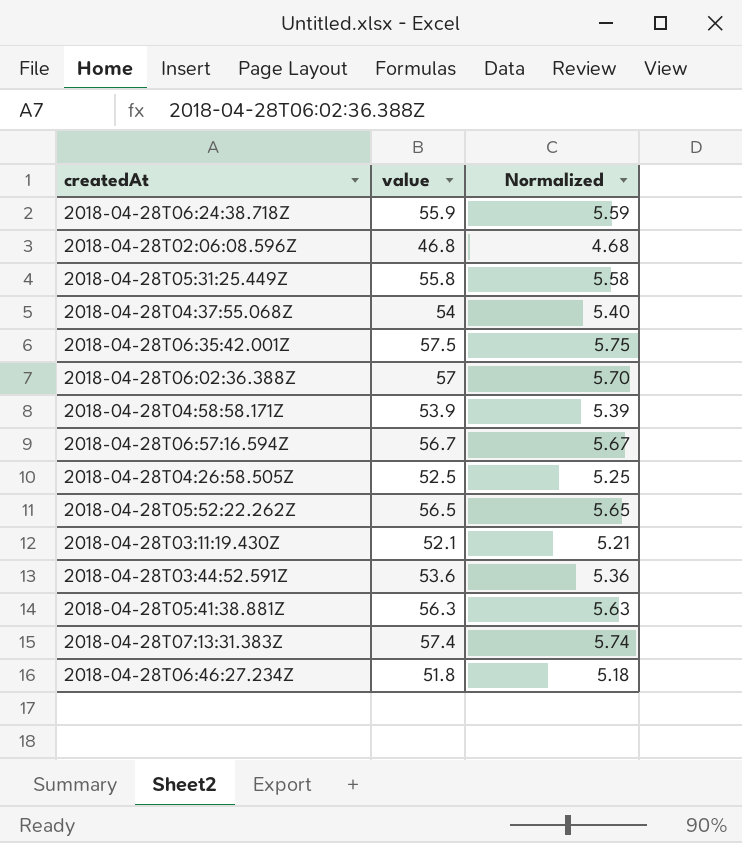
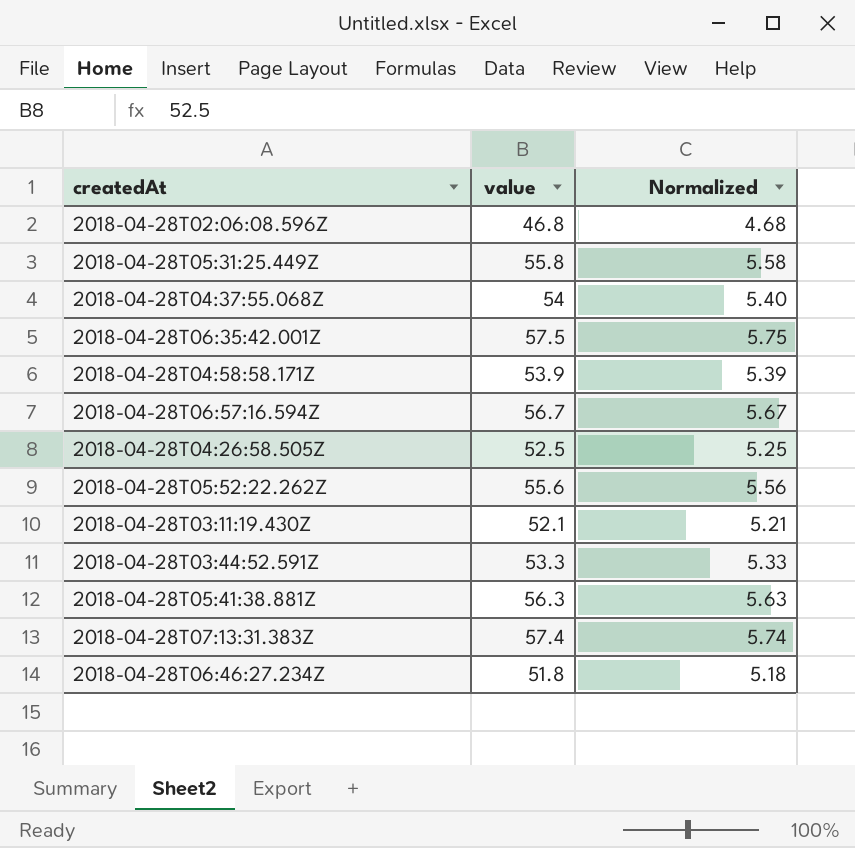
row 2018-04-28T06:24:38.718Z: 55.9 | 5.59 -> none
row 2018-04-28T06:02:36.388Z: 57 | 5.70 -> none
2018-04-28T05:52:22.262Z | value: 56.5 -> 55.6
2018-04-28T05:52:22.262Z | Normalized: 5.65 -> 5.56
2018-04-28T03:44:52.591Z | value: 53.6 -> 53.3
2018-04-28T03:44:52.591Z | Normalized: 5.36 -> 5.33

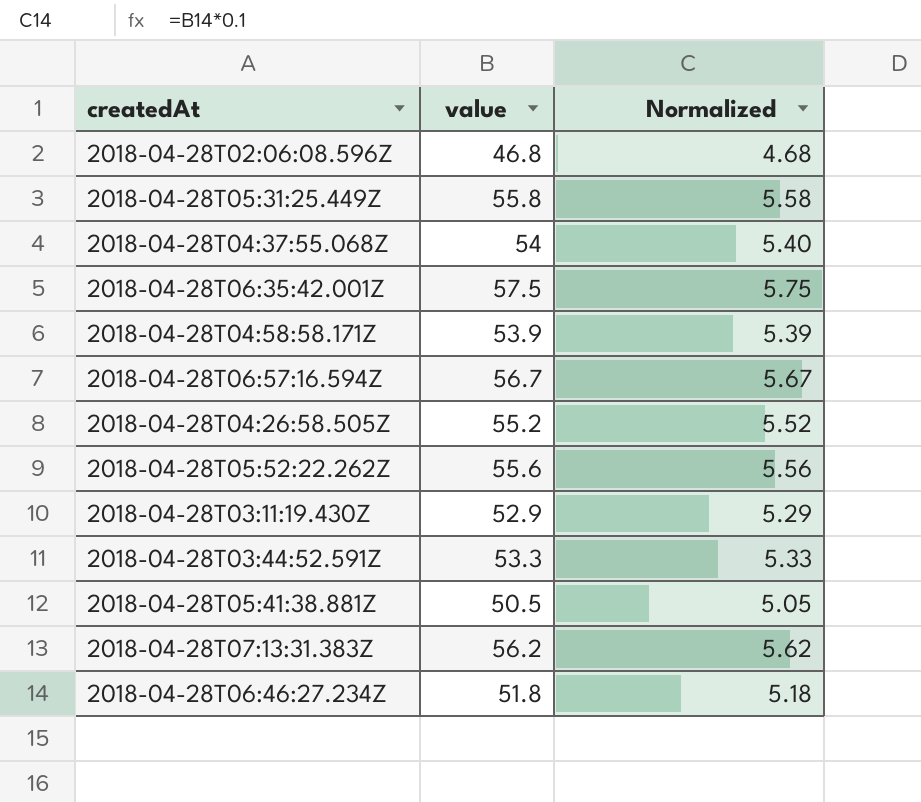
2018-04-28T04:26:58.505Z | value: 52.5 -> 55.2
2018-04-28T04:26:58.505Z | Normalized: 5.25 -> 5.52
2018-04-28T03:11:19.430Z | value: 52.1 -> 52.9
2018-04-28T03:11:19.430Z | Normalized: 5.21 -> 5.29
2018-04-28T05:41:38.881Z | value: 56.3 -> 50.5
2018-04-28T05:41:38.881Z | Normalized: 5.63 -> 5.05
2018-04-28T07:13:31.383Z | value: 57.4 -> 56.2
2018-04-28T07:13:31.383Z | Normalized: 5.74 -> 5.62

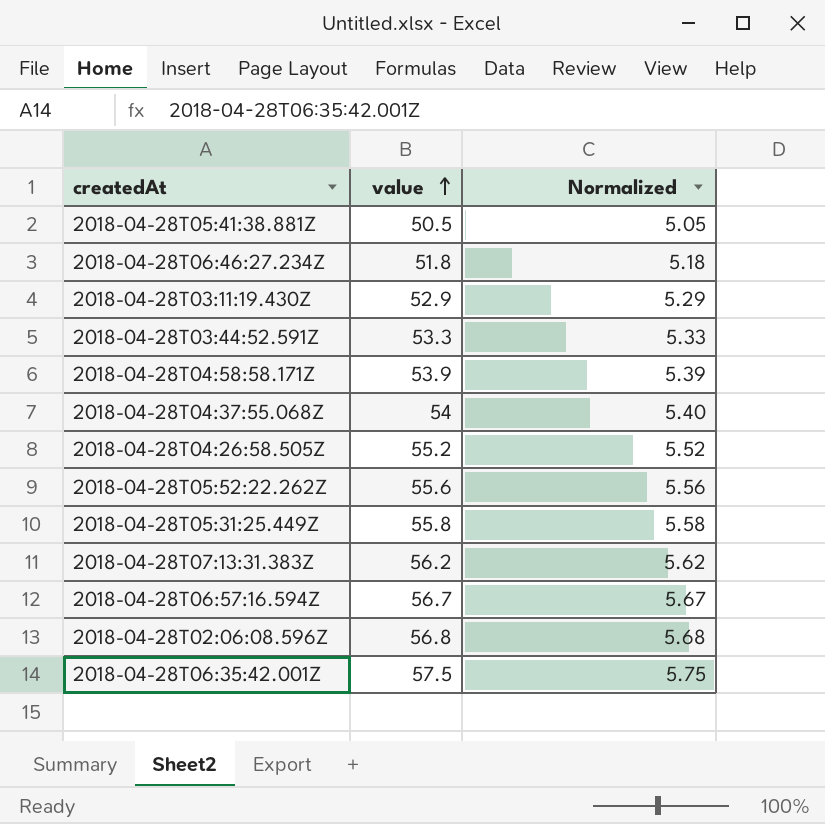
row order: none -> value ascending
2018-04-28T02:06:08.596Z | value: 46.8 -> 56.8
2018-04-28T02:06:08.596Z | Normalized: 4.68 -> 5.68

